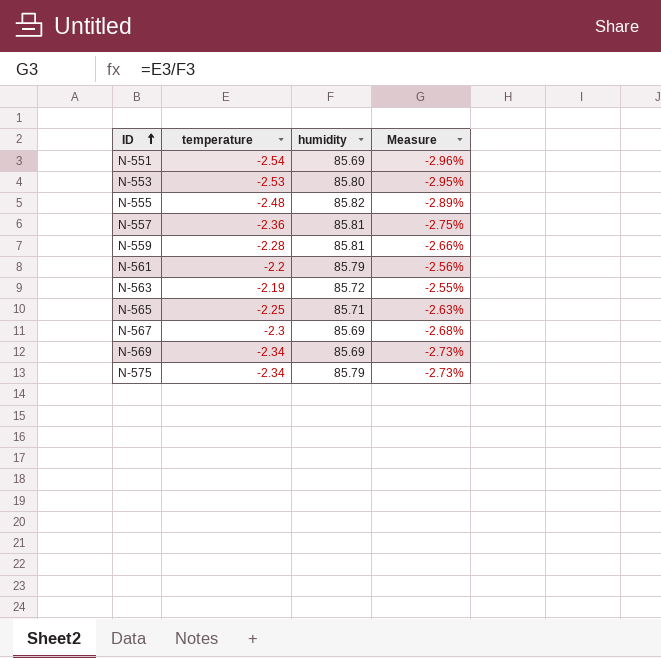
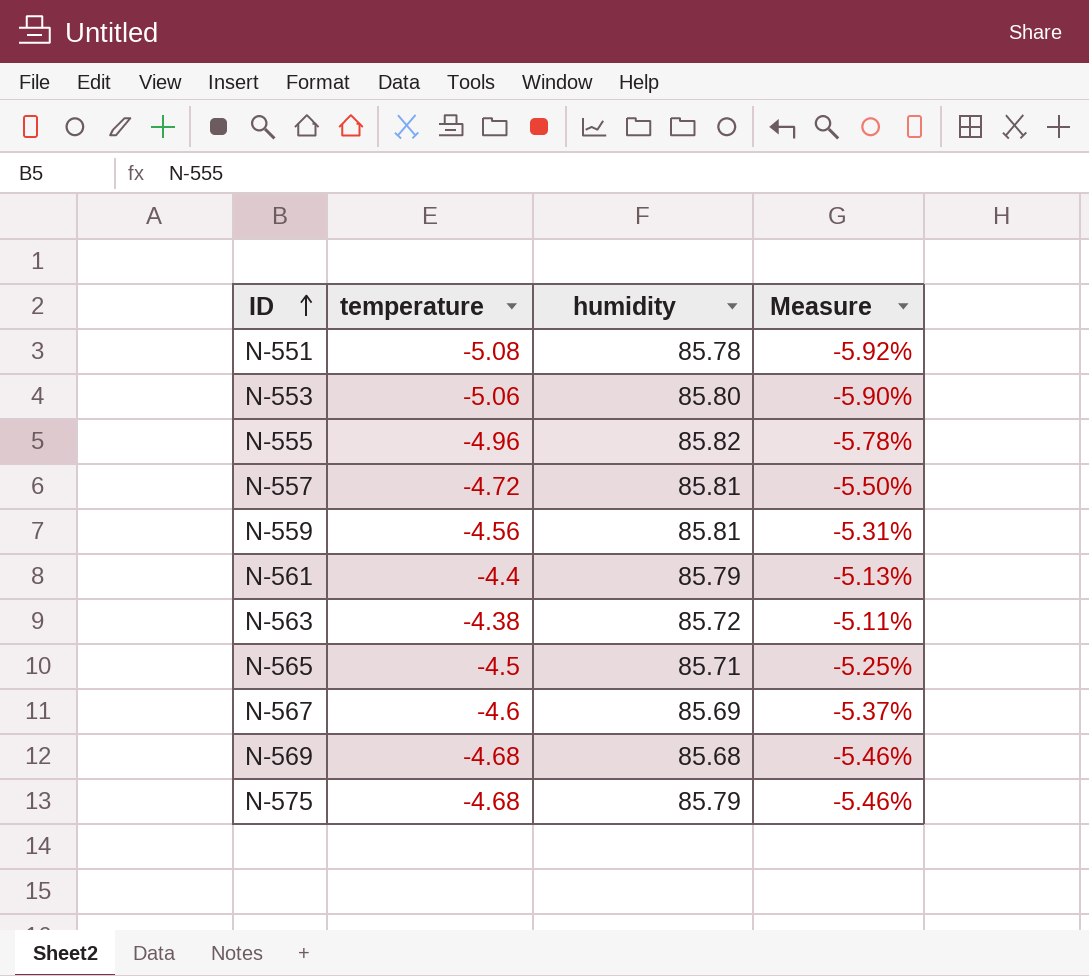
N-551 | temperature: -2.54 -> -5.08
N-551 | humidity: 85.69 -> 85.78
N-551 | Measure: -2.96% -> -5.92%
N-553 | temperature: -2.53 -> -5.06
N-553 | Measure: -2.95% -> -5.90%
N-555 | temperature: -2.48 -> -4.96
N-555 | Measure: -2.89% -> -5.78%
N-557 | temperature: -2.36 -> -4.72
N-557 | Measure: -2.75% -> -5.50%
N-559 | temperature: -2.28 -> -4.56
N-559 | Measure: -2.66% -> -5.31%
N-561 | temperature: -2.2 -> -4.4
N-561 | Measure: -2.56% -> -5.13%
N-563 | temperature: -2.19 -> -4.38
N-563 | Measure: -2.55% -> -5.11%
N-565 | temperature: -2.25 -> -4.5
N-565 | Measure: -2.63% -> -5.25%
N-567 | temperature: -2.3 -> -4.6
N-567 | Measure: -2.68% -> -5.37%
N-569 | temperature: -2.34 -> -4.68
N-569 | humidity: 85.69 -> 85.68
N-569 | Measure: -2.73% -> -5.46%
N-575 | temperature: -2.34 -> -4.68
N-575 | Measure: -2.73% -> -5.46%

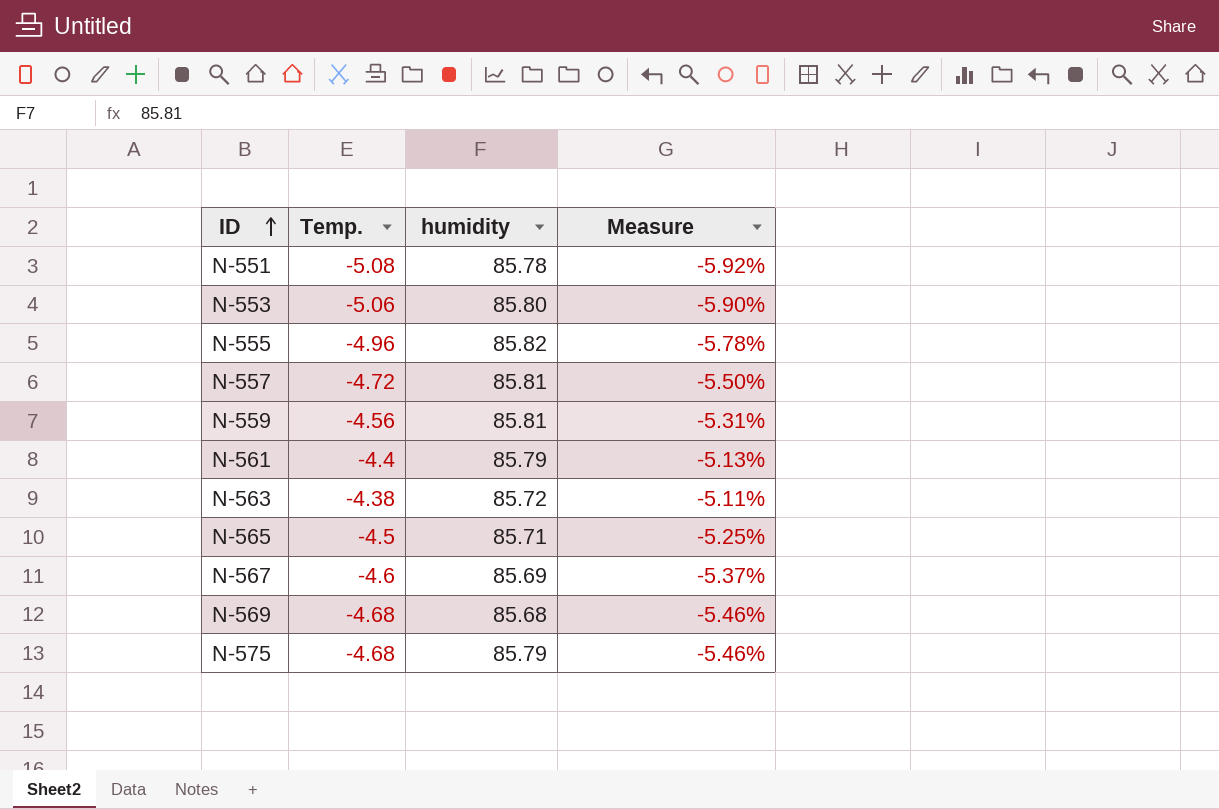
column name: temperature -> Temp.

